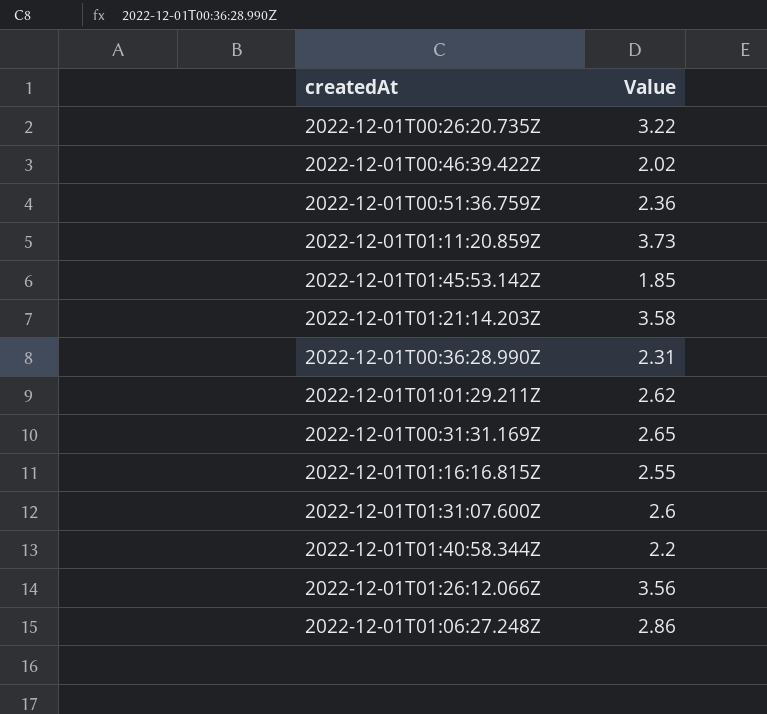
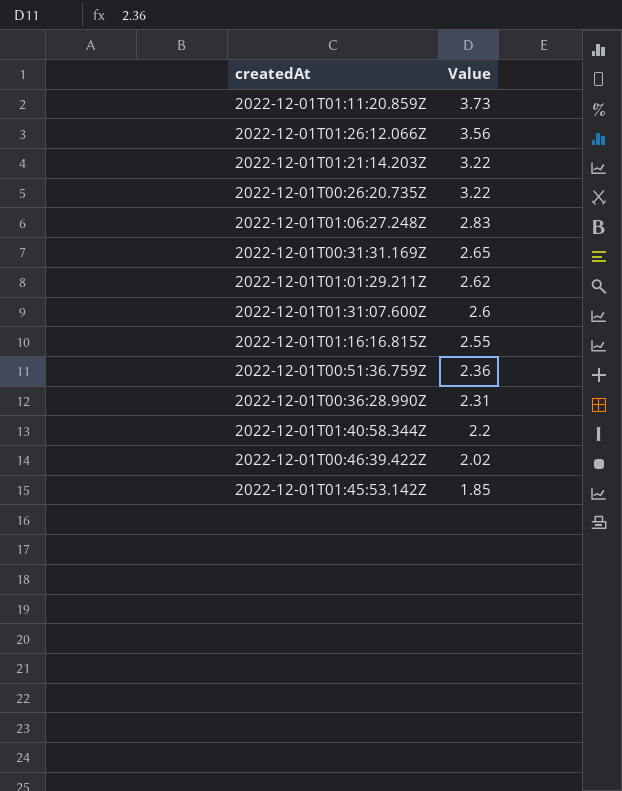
row order: none -> Value descending
2022-12-01T01:21:14.203Z | Value: 3.58 -> 3.22
2022-12-01T01:06:27.248Z | Value: 2.86 -> 2.83

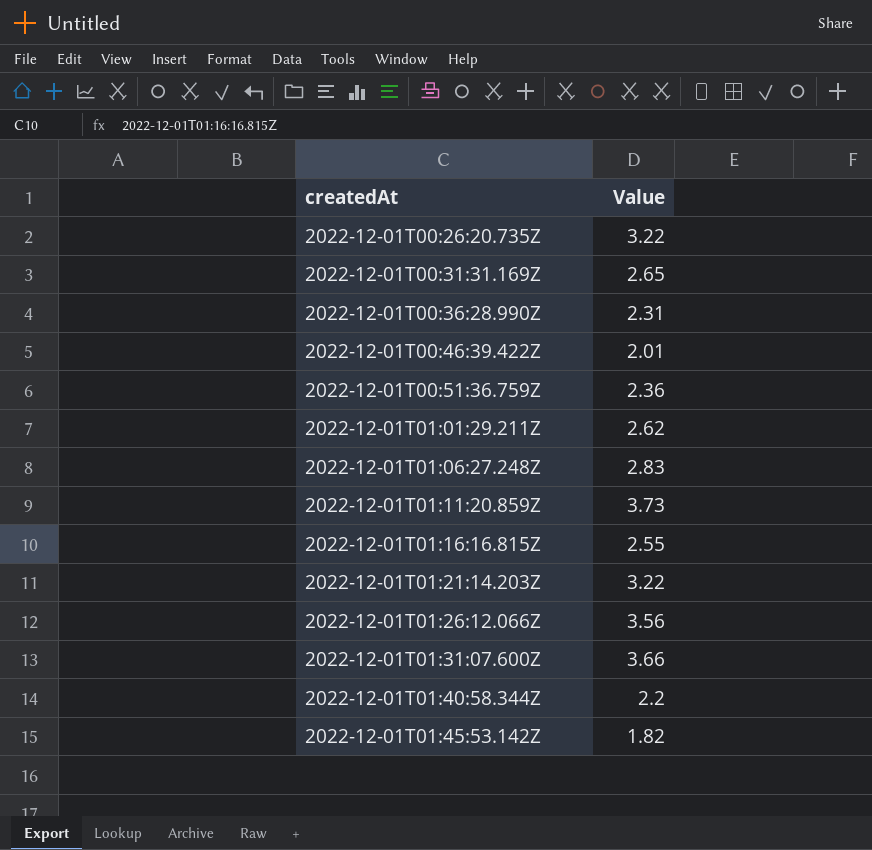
row order: Value descending -> createdAt ascending
2022-12-01T00:46:39.422Z | Value: 2.02 -> 2.01
2022-12-01T01:31:07.600Z | Value: 2.6 -> 3.66
2022-12-01T01:45:53.142Z | Value: 1.85 -> 1.82

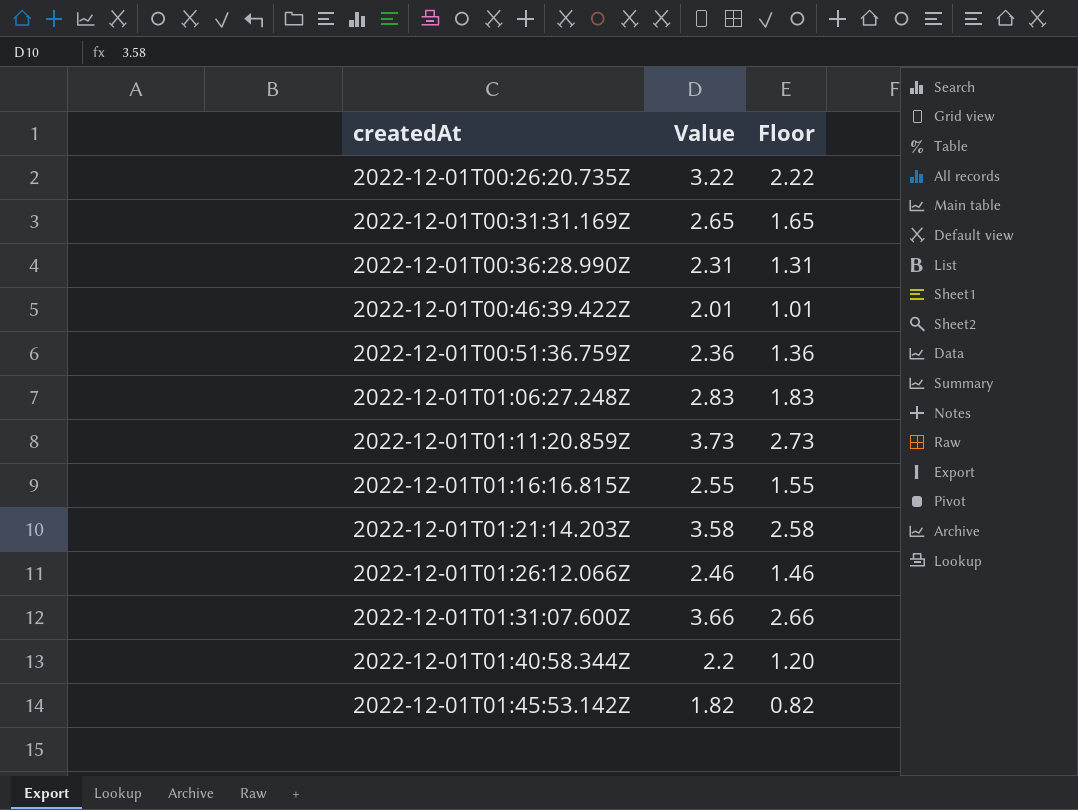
column Floor | formula: none -> [Value] - 1
row 2022-12-01T01:01:29.211Z: 2.62 -> none
2022-12-01T01:21:14.203Z | Value: 3.22 -> 3.58
2022-12-01T01:26:12.066Z | Value: 3.56 -> 2.46

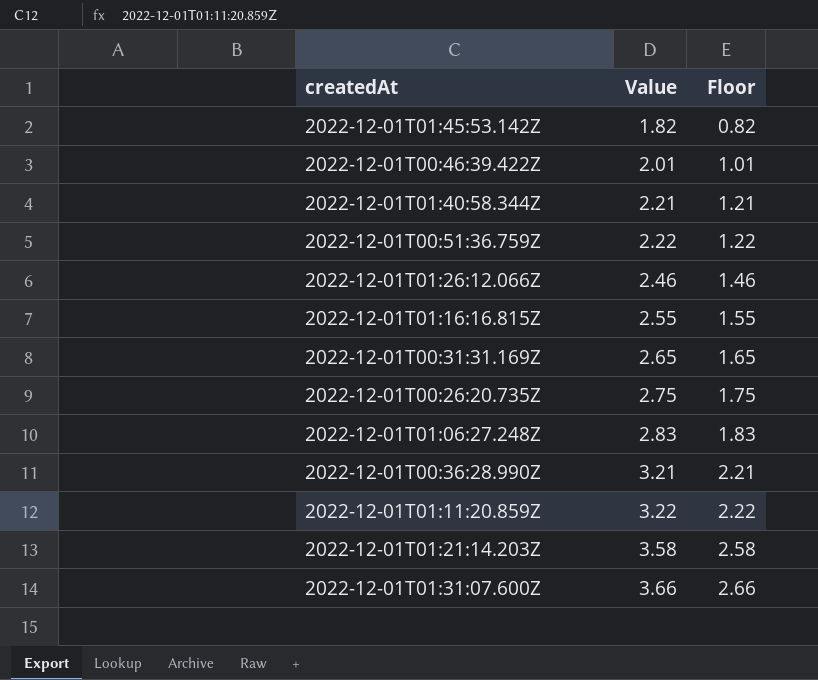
row order: createdAt ascending -> Value ascending
2022-12-01T01:40:58.344Z | Value: 2.2 -> 2.21
2022-12-01T01:40:58.344Z | Floor: 1.20 -> 1.21
2022-12-01T00:51:36.759Z | Value: 2.36 -> 2.22
2022-12-01T00:51:36.759Z | Floor: 1.36 -> 1.22
2022-12-01T00:26:20.735Z | Value: 3.22 -> 2.75
2022-12-01T00:26:20.735Z | Floor: 2.22 -> 1.75
2022-12-01T00:36:28.990Z | Value: 2.31 -> 3.21
2022-12-01T00:36:28.990Z | Floor: 1.31 -> 2.21
2022-12-01T01:11:20.859Z | Value: 3.73 -> 3.22
2022-12-01T01:11:20.859Z | Floor: 2.73 -> 2.22

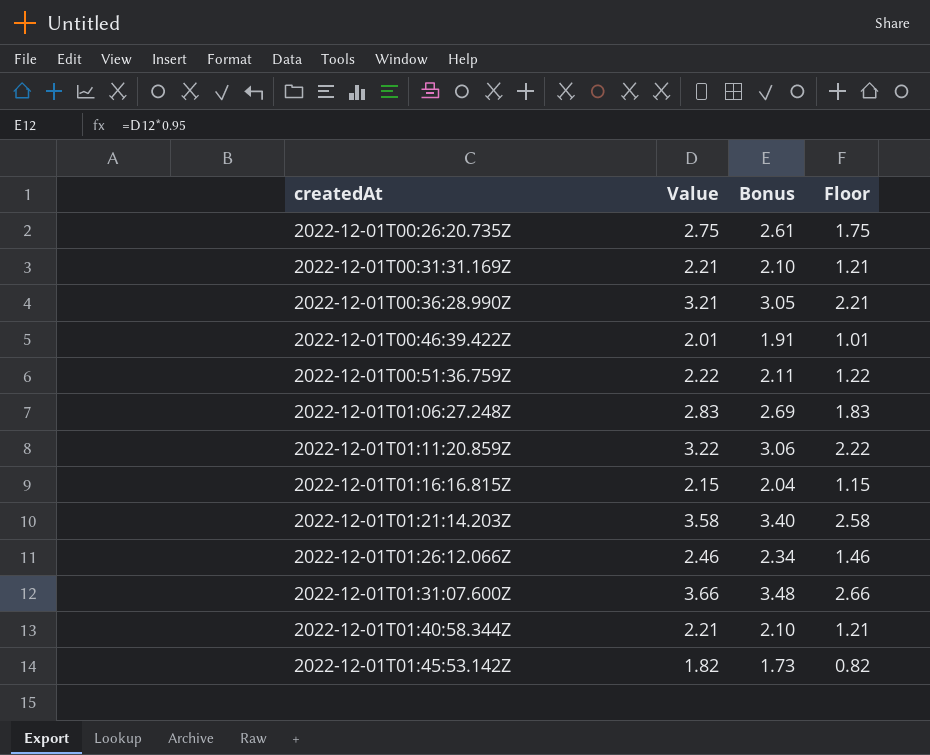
row order: Value ascending -> createdAt ascending
column Bonus | formula: none -> [Value] * 0.95
2022-12-01T00:31:31.169Z | Value: 2.65 -> 2.21
2022-12-01T00:31:31.169Z | Floor: 1.65 -> 1.21
2022-12-01T01:16:16.815Z | Value: 2.55 -> 2.15
2022-12-01T01:16:16.815Z | Floor: 1.55 -> 1.15

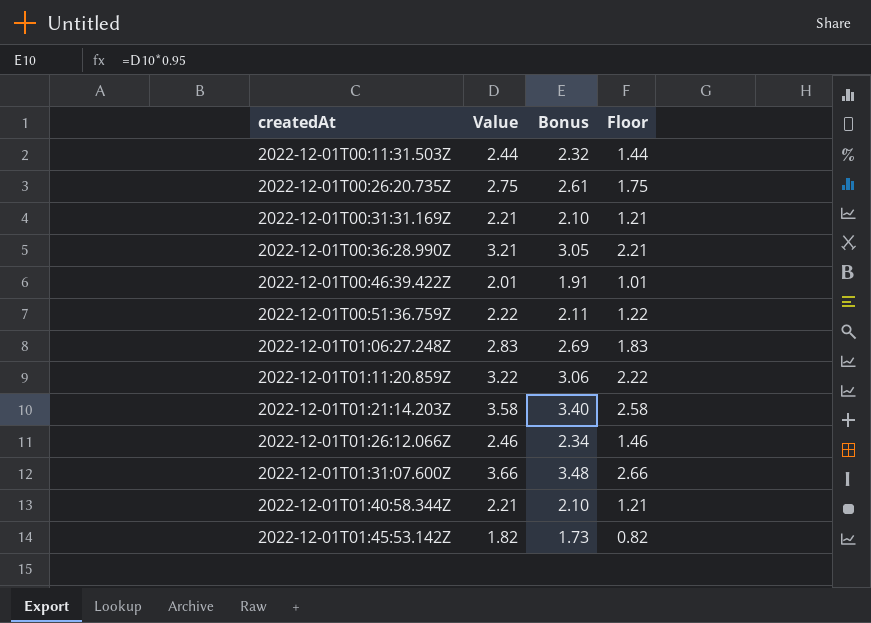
row 2022-12-01T01:16:16.815Z: 2.15 | 2.04 | 1.15 -> none
row 2022-12-01T00:11:31.503Z: none -> 2.44 | 2.32 | 1.44

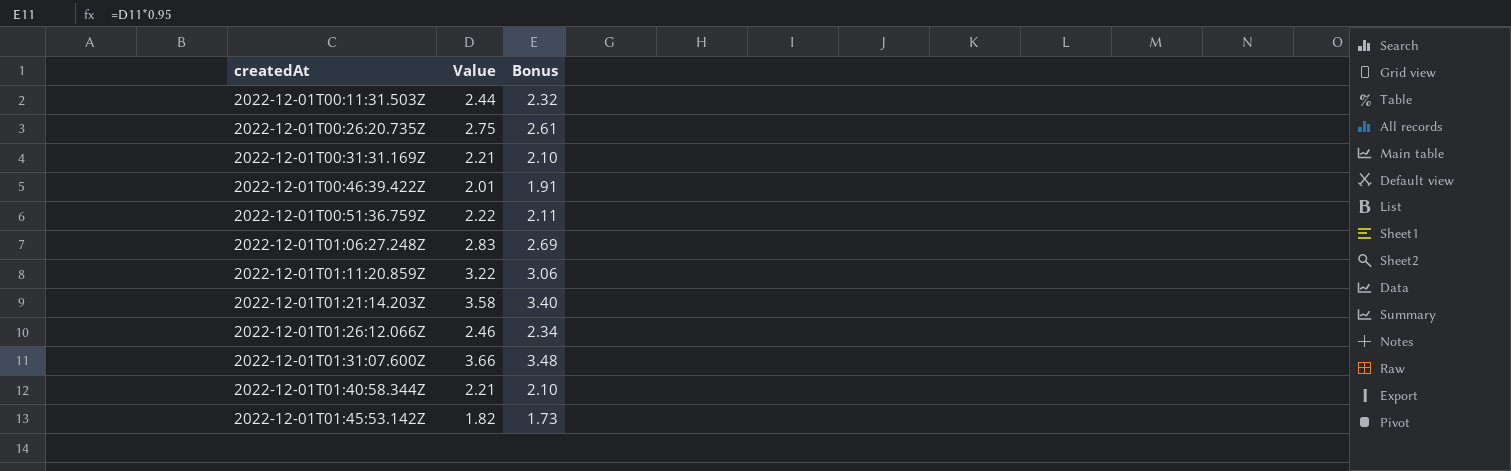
column Floor | formula: [Value] - 1 -> none
row 2022-12-01T00:36:28.990Z: 3.21 | 3.05 | 2.21 -> none

